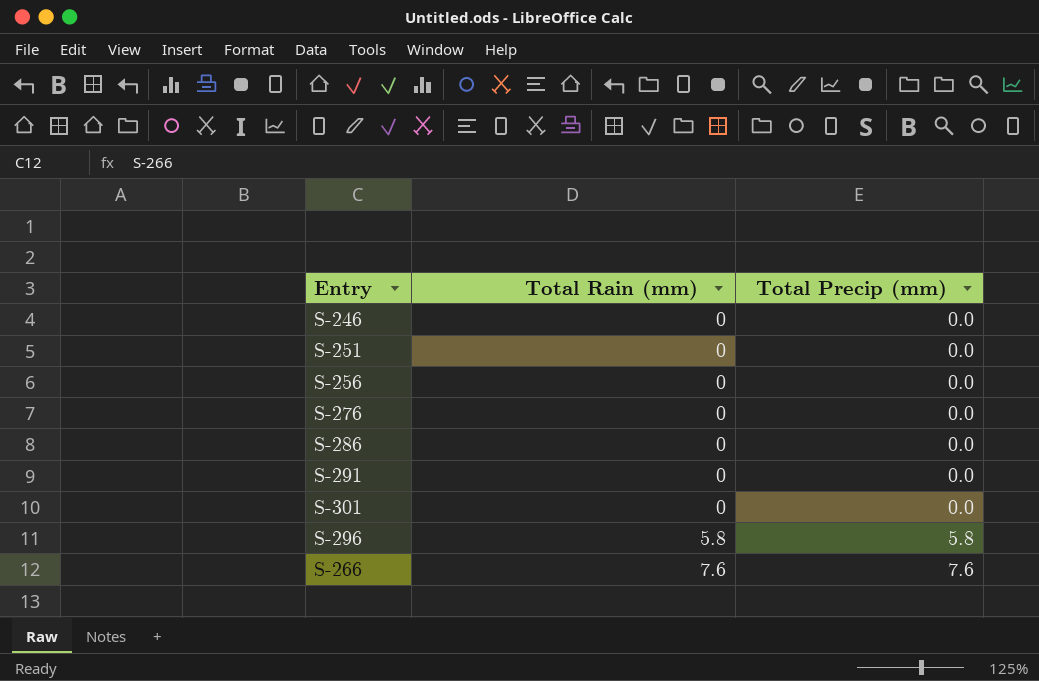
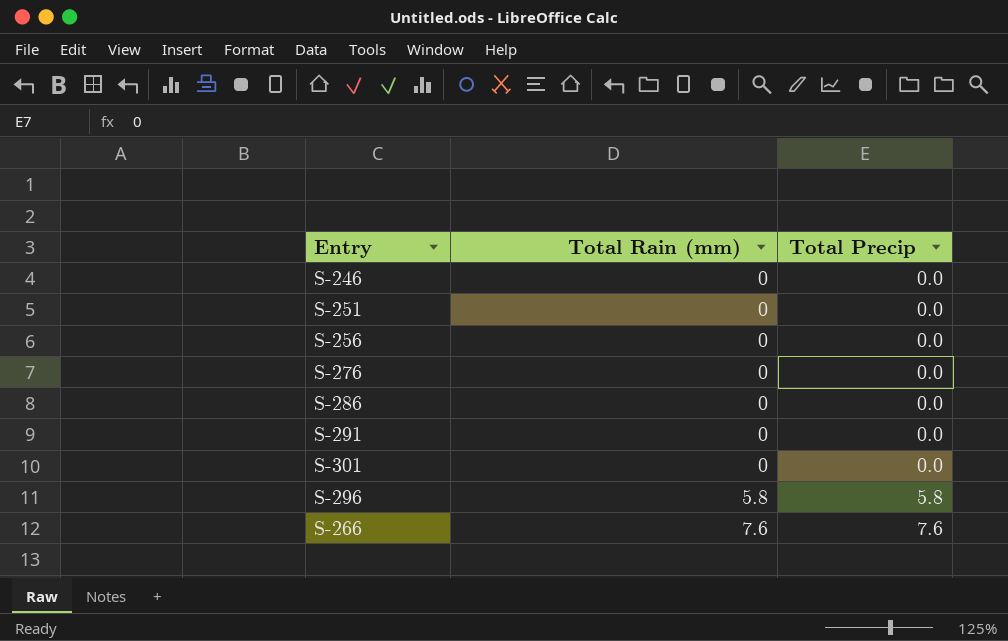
column name: Total Precip (mm) -> Total Precip

